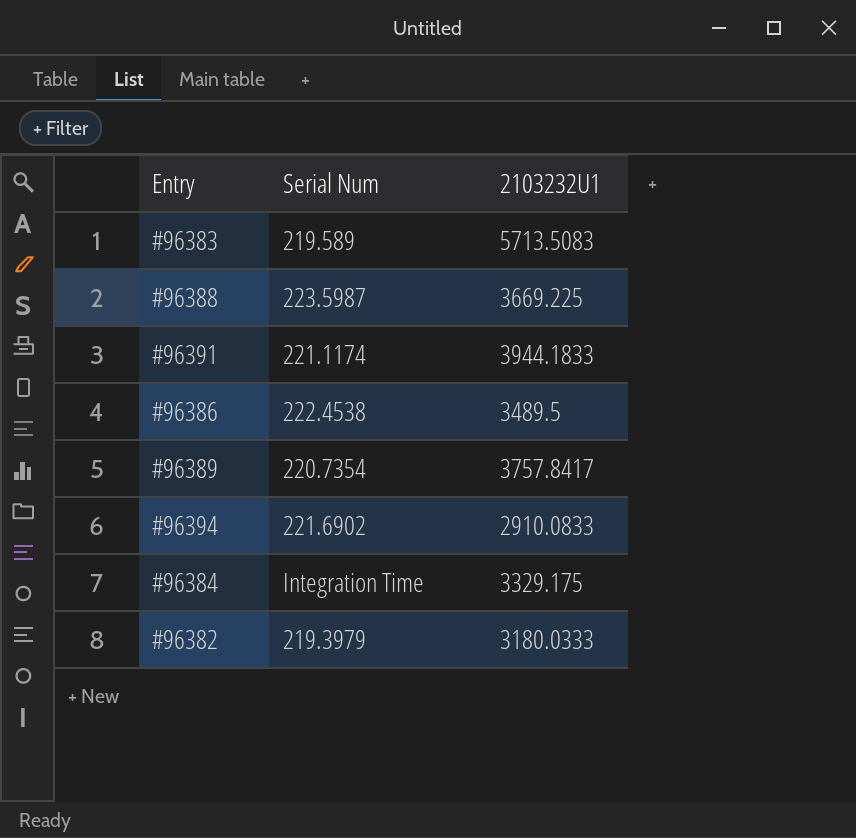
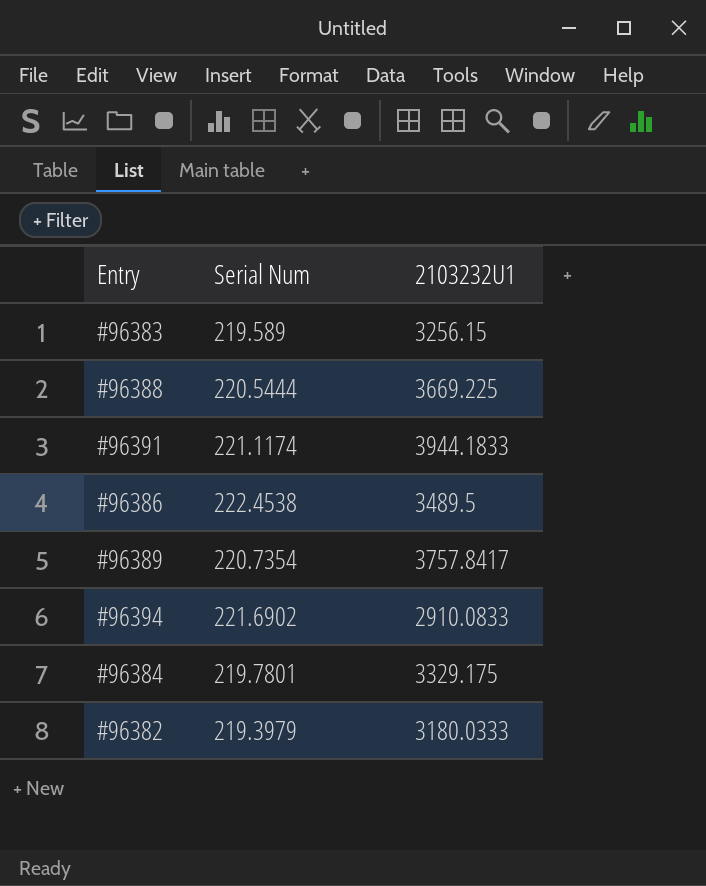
#96383 | 2103232U1: 5713.5083 -> 3256.15
#96388 | Serial Num: 223.5987 -> 220.5444
#96384 | Serial Num: Integration Time -> 219.7801

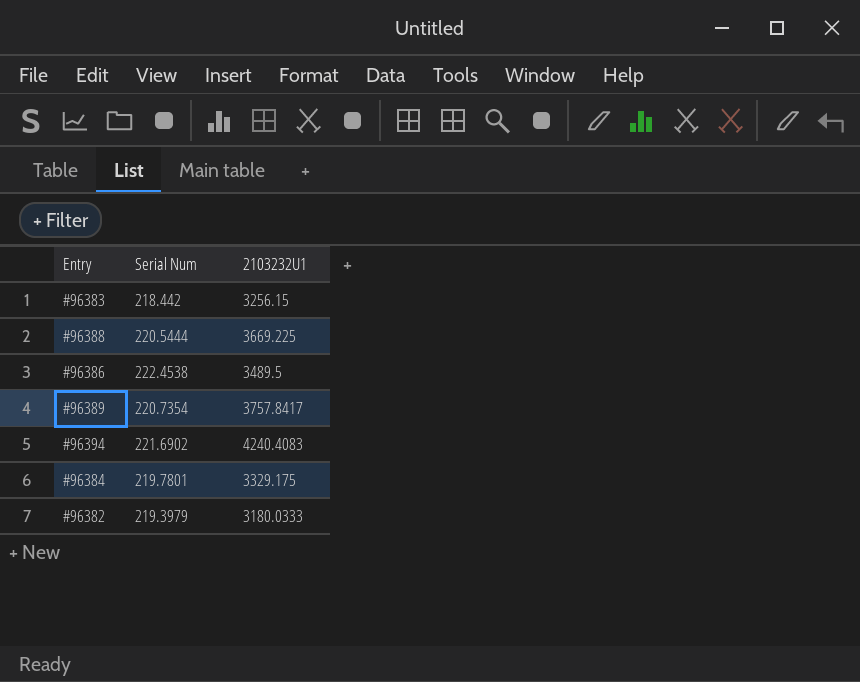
row #96391: 221.1174 | 3944.1833 -> none
#96383 | Serial Num: 219.589 -> 218.442
#96394 | 2103232U1: 2910.0833 -> 4240.4083

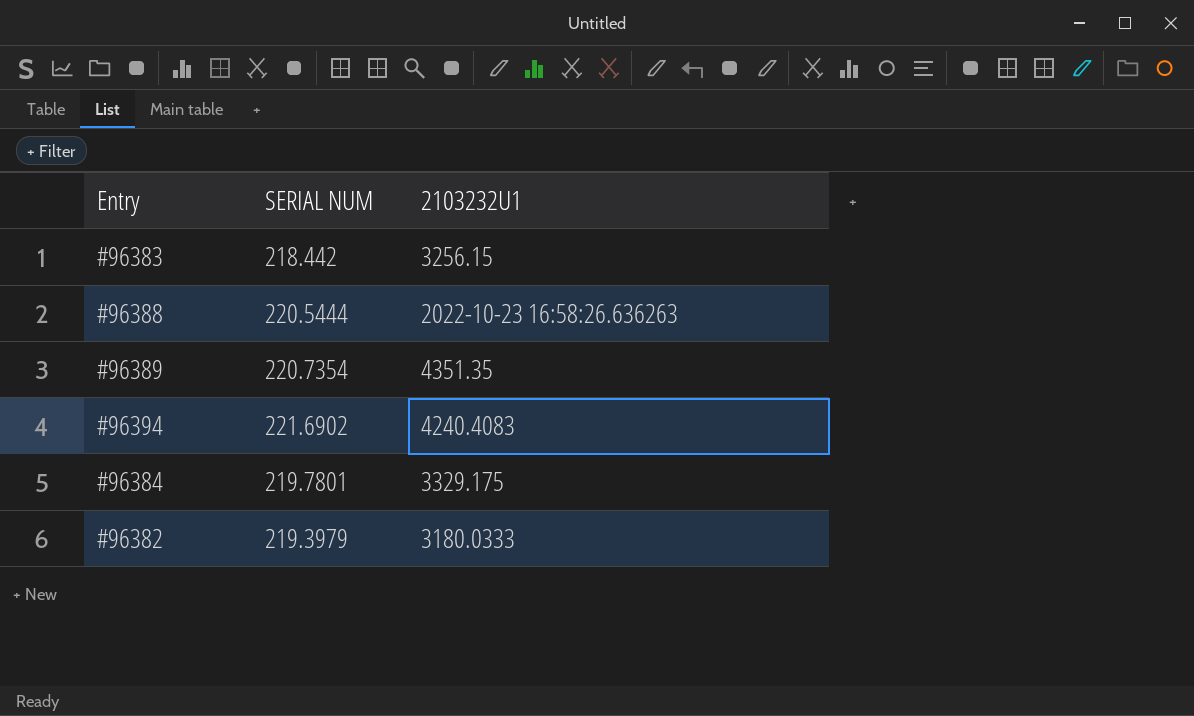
column name: Serial Num -> SERIAL NUM
row #96386: 222.4538 | 3489.5 -> none
#96388 | 2103232U1: 3669.225 -> 2022-10-23 16:58:26.636263
#96389 | 2103232U1: 3757.8417 -> 4351.35

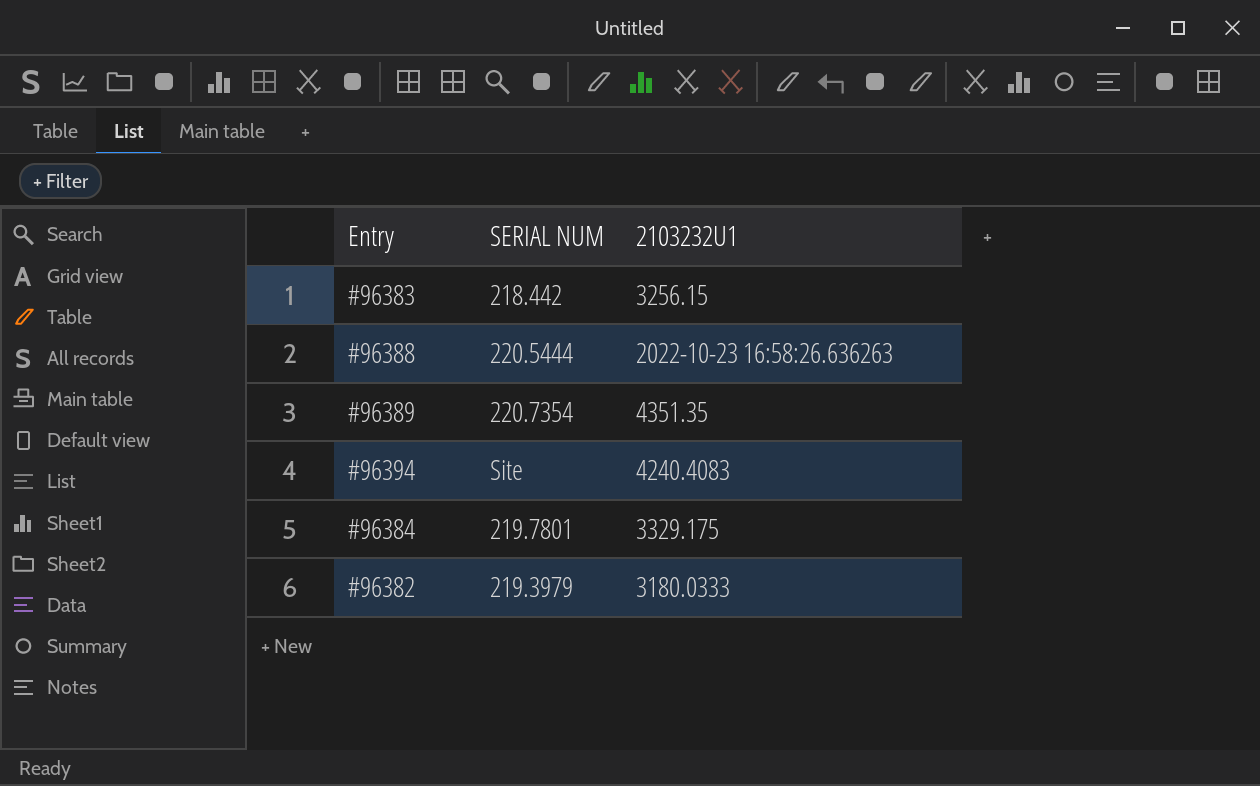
#96394 | SERIAL NUM: 221.6902 -> Site

